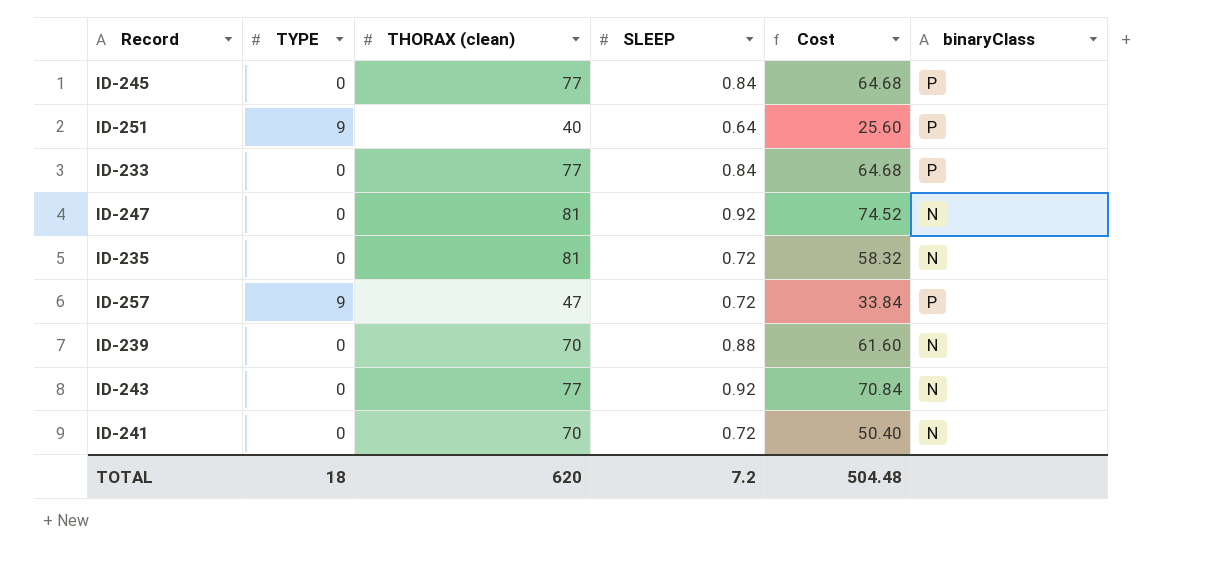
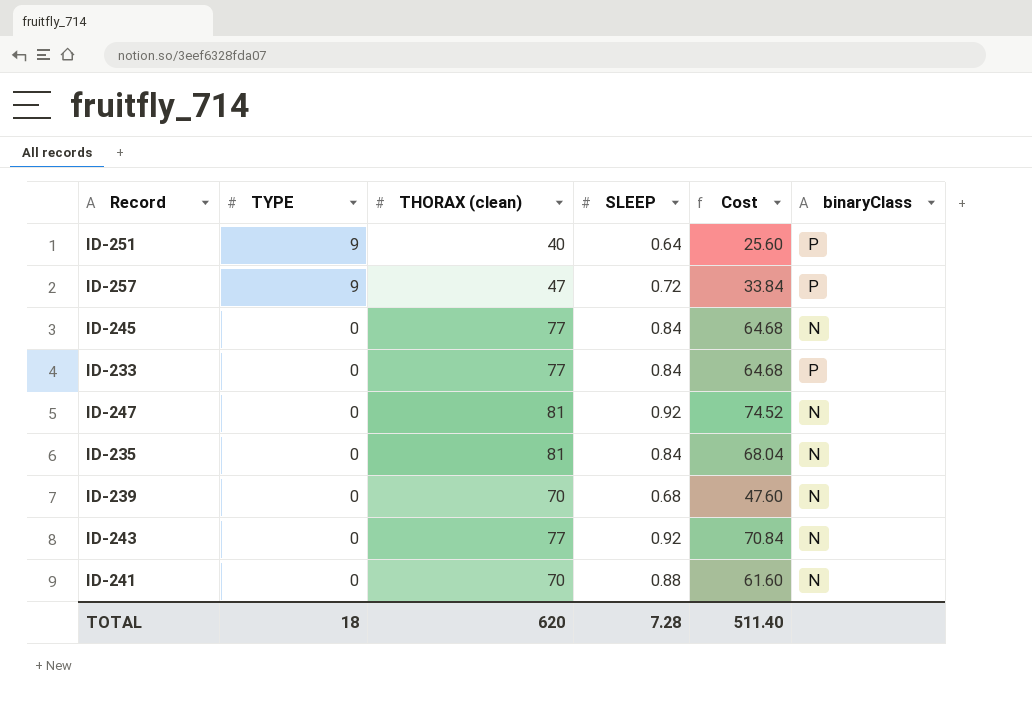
row order: none -> TYPE descending
ID-245 | binaryClass: P -> N
ID-235 | SLEEP: 0.72 -> 0.84
ID-235 | Cost: 58.32 -> 68.04
ID-239 | SLEEP: 0.88 -> 0.68
ID-239 | Cost: 61.60 -> 47.60
ID-241 | SLEEP: 0.72 -> 0.88
ID-241 | Cost: 50.40 -> 61.60
TOTAL | SLEEP: 7.2 -> 7.28
TOTAL | Cost: 504.48 -> 511.40

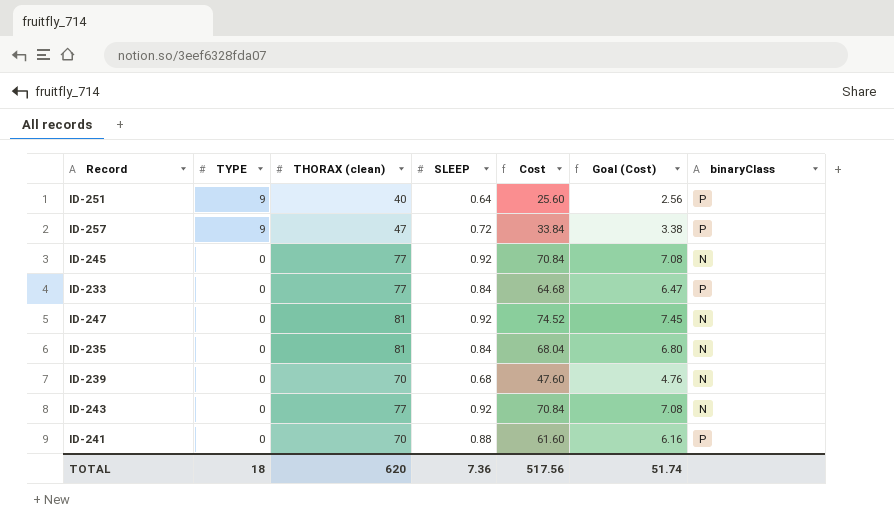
column Goal (Cost) | formula: none -> [Cost] * 0.1
ID-245 | SLEEP: 0.84 -> 0.92
ID-245 | Cost: 64.68 -> 70.84
ID-241 | binaryClass: N -> P
TOTAL | SLEEP: 7.28 -> 7.36
TOTAL | Cost: 511.40 -> 517.56

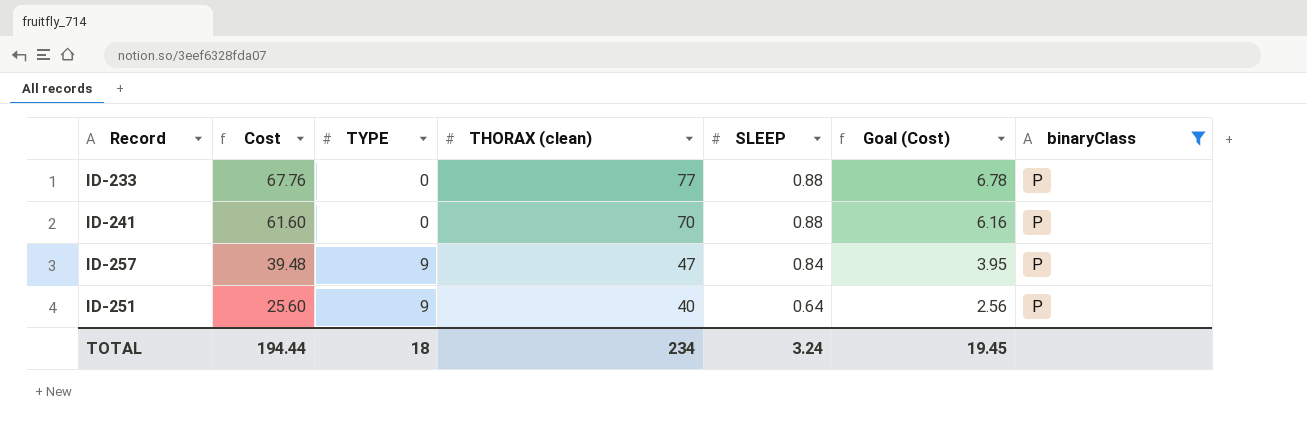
filter: none -> binaryClass = P
row order: TYPE descending -> Cost descending
column Cost | position: 5 -> 2
ID-233 | Cost: 64.68 -> 67.76
ID-233 | SLEEP: 0.84 -> 0.88
ID-233 | Goal (Cost): 6.47 -> 6.78
ID-257 | Cost: 33.84 -> 39.48
ID-257 | SLEEP: 0.72 -> 0.84
ID-257 | Goal (Cost): 3.38 -> 3.95
TOTAL | Cost: 517.56 -> 194.44
TOTAL | THORAX (clean): 620 -> 234
TOTAL | SLEEP: 7.36 -> 3.24
TOTAL | Goal (Cost): 51.74 -> 19.45

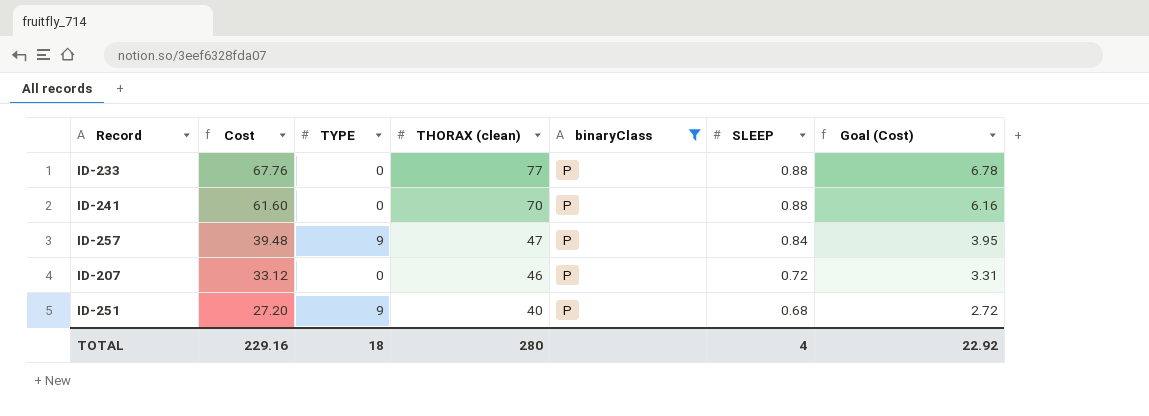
column binaryClass | position: 7 -> 5
row ID-207: none -> 33.12 | 0 | 46 | P | 0.72 | 3.31
ID-251 | Cost: 25.60 -> 27.20
ID-251 | SLEEP: 0.64 -> 0.68
ID-251 | Goal (Cost): 2.56 -> 2.72
TOTAL | Cost: 194.44 -> 229.16
TOTAL | THORAX (clean): 234 -> 280
TOTAL | SLEEP: 3.24 -> 4
TOTAL | Goal (Cost): 19.45 -> 22.92

